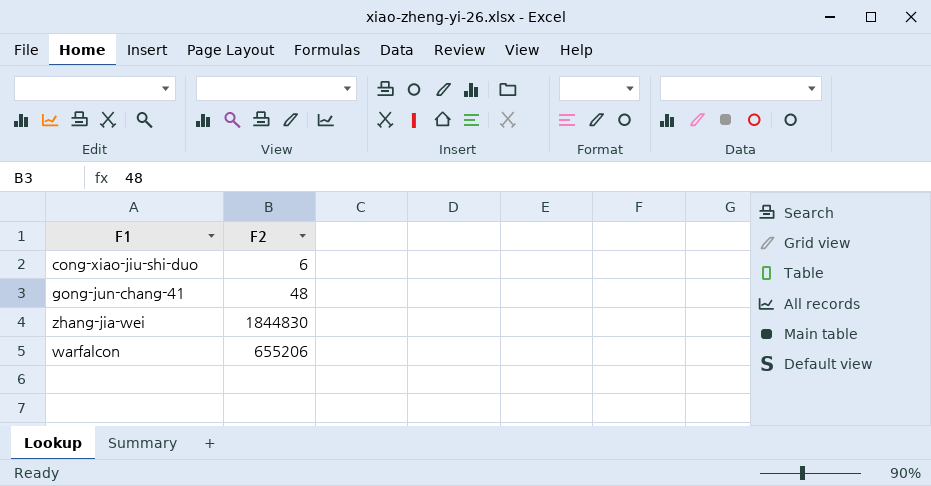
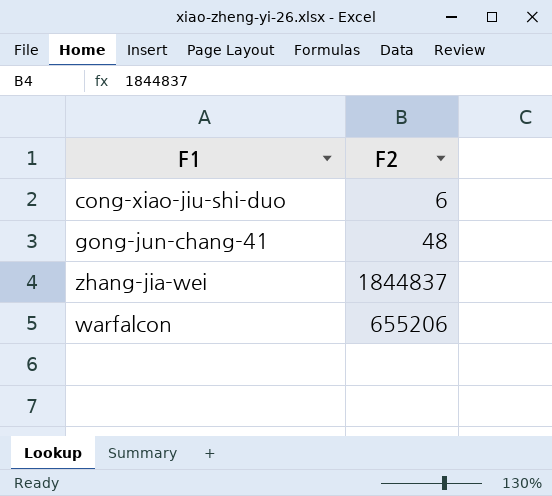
zhang-jia-wei | F2: 1844830 -> 1844837

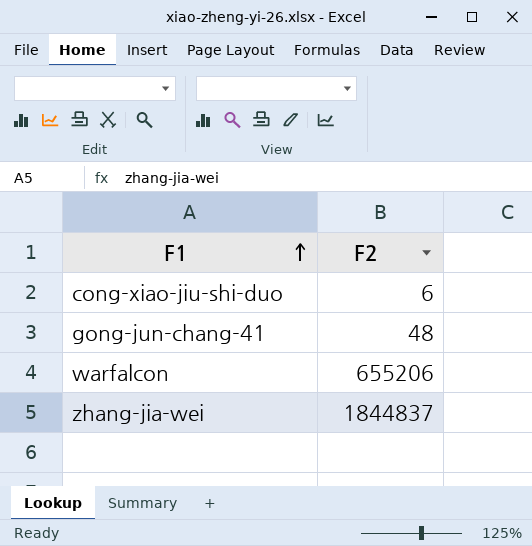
row order: none -> F1 ascending

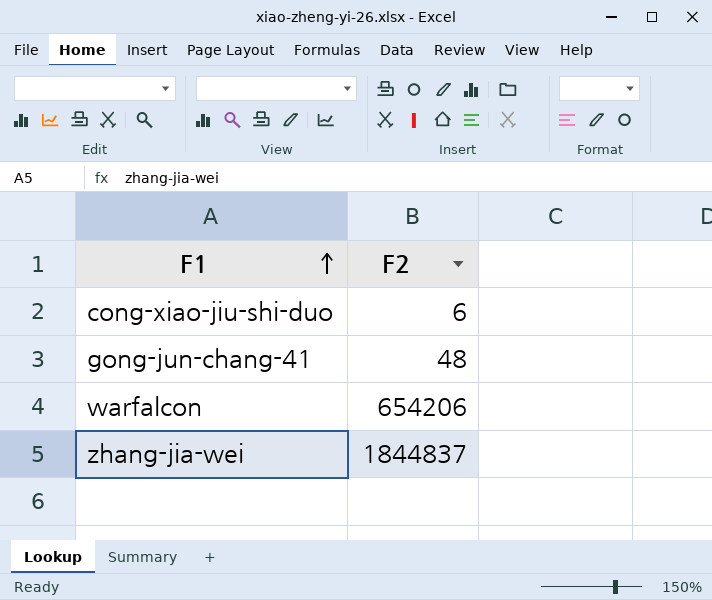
warfalcon | F2: 655206 -> 654206

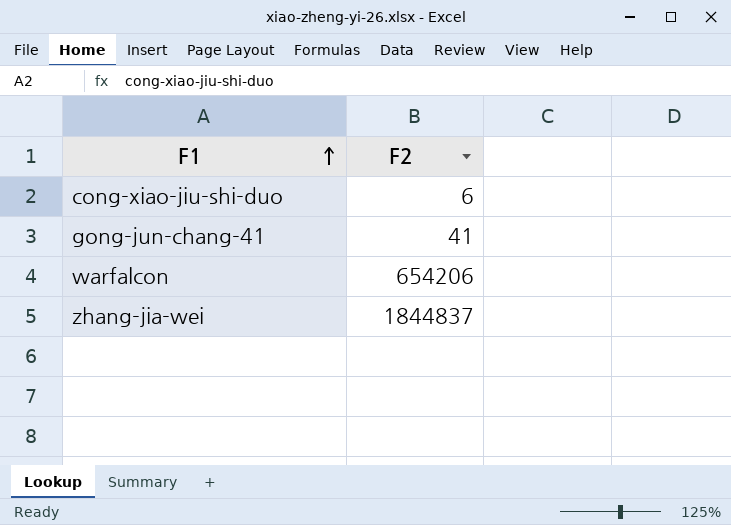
gong-jun-chang-41 | F2: 48 -> 41

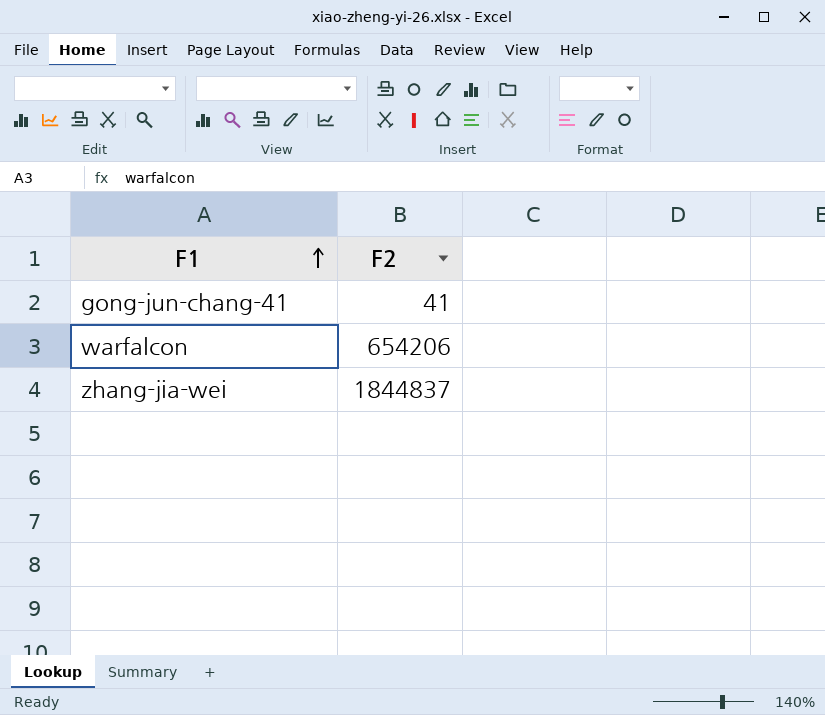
row cong-xiao-jiu-shi-duo: 6 -> none

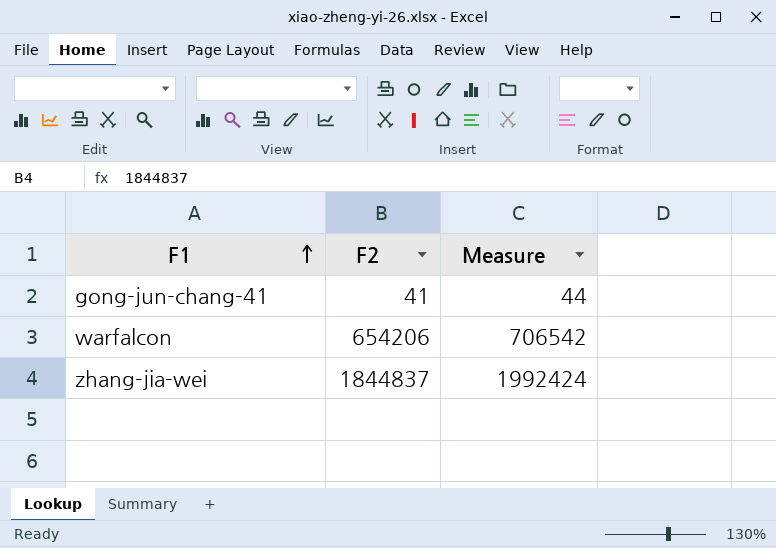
column Measure | formula: none -> [F2] * 1.08

